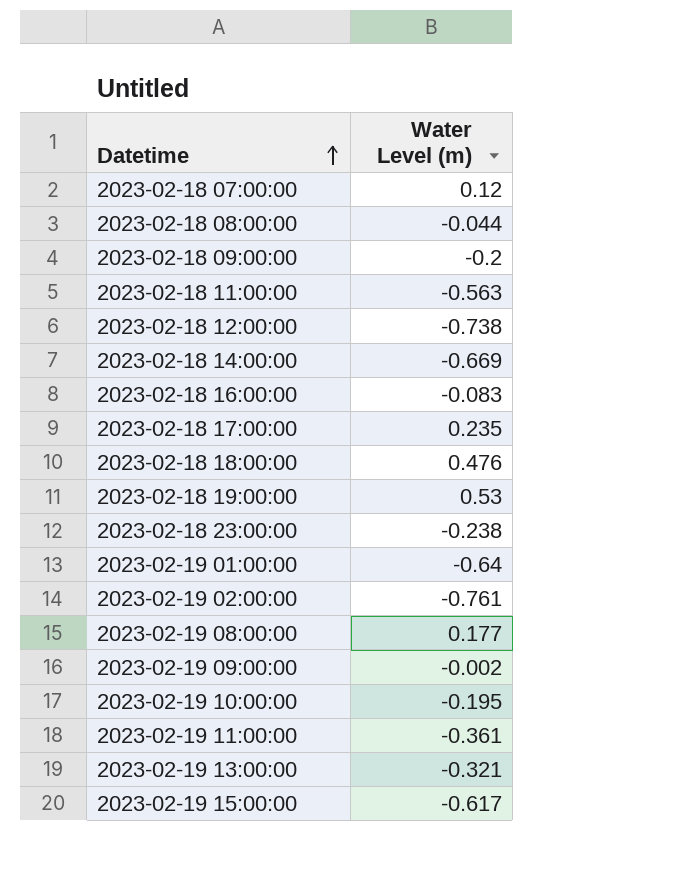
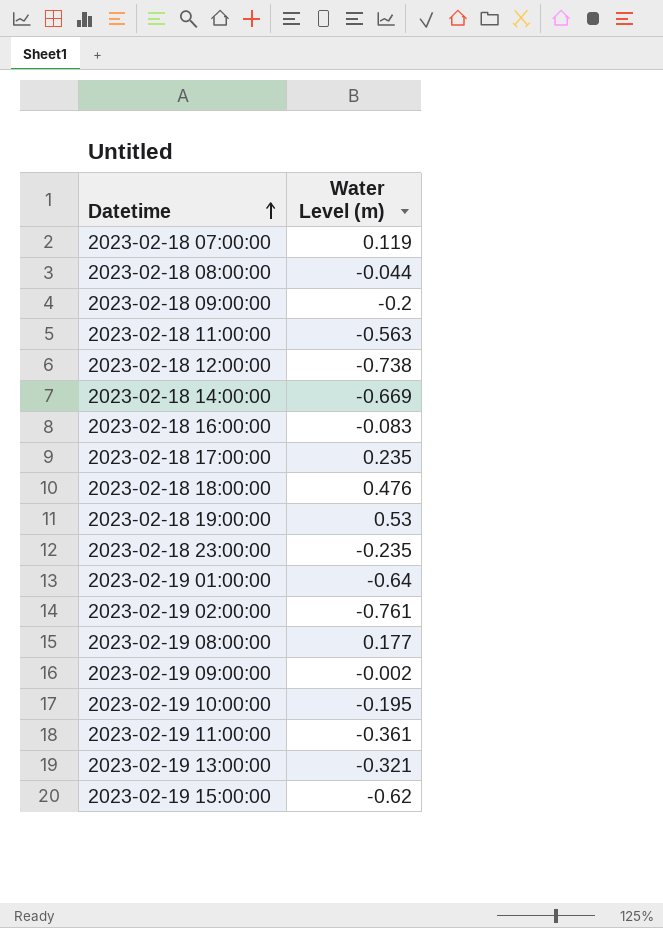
2023-02-18 07:00:00 | Water Level (m): 0.12 -> 0.119
2023-02-18 23:00:00 | Water Level (m): -0.238 -> -0.235
2023-02-19 15:00:00 | Water Level (m): -0.617 -> -0.62

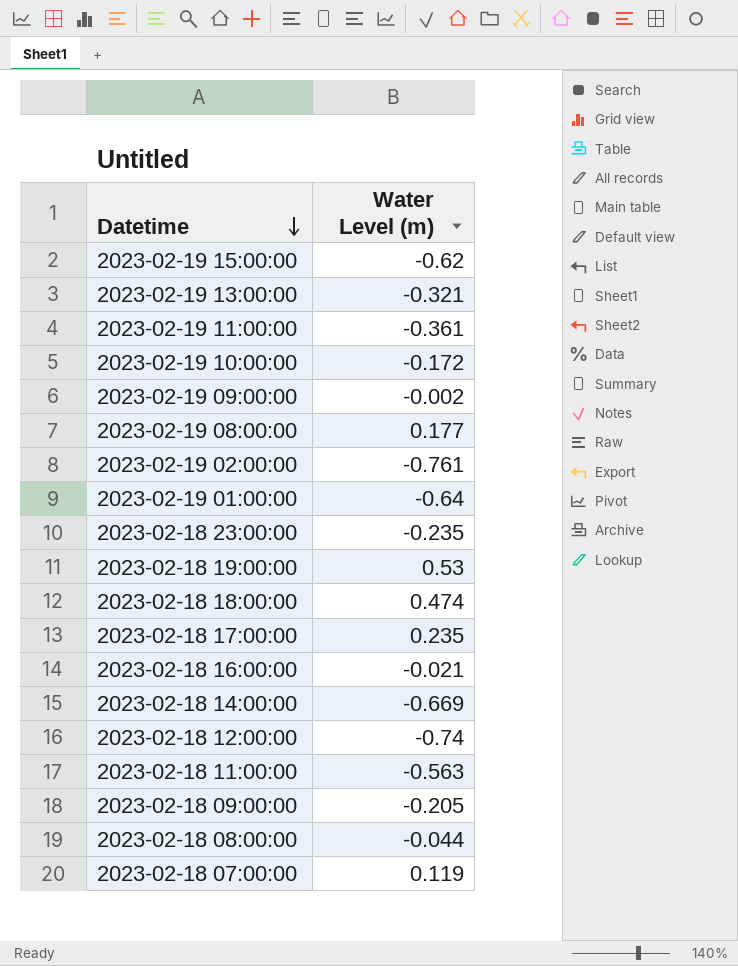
row order: Datetime ascending -> Datetime descending
2023-02-19 10:00:00 | Water Level (m): -0.195 -> -0.172
2023-02-18 18:00:00 | Water Level (m): 0.476 -> 0.474
2023-02-18 16:00:00 | Water Level (m): -0.083 -> -0.021
2023-02-18 12:00:00 | Water Level (m): -0.738 -> -0.74
2023-02-18 09:00:00 | Water Level (m): -0.2 -> -0.205

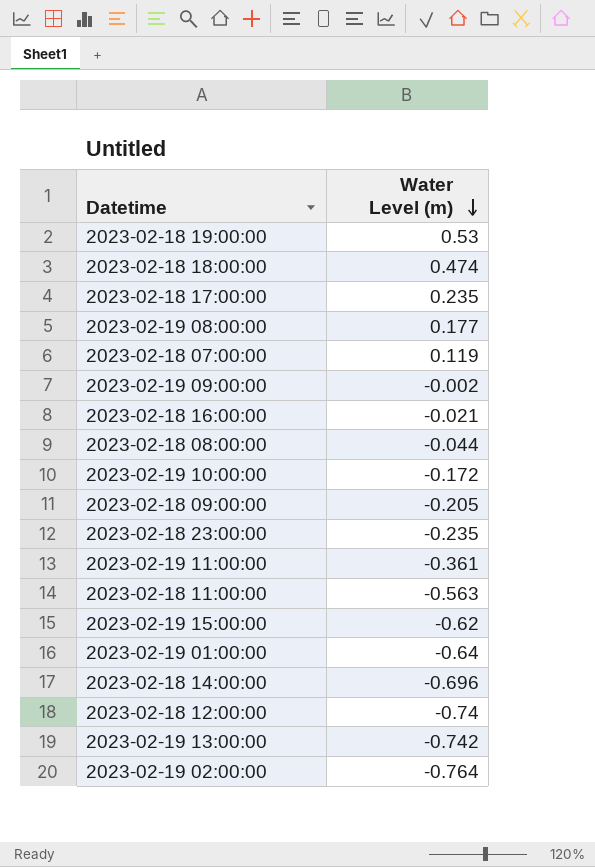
row order: Datetime descending -> Water Level (m) descending
2023-02-18 14:00:00 | Water Level (m): -0.669 -> -0.696
2023-02-19 13:00:00 | Water Level (m): -0.321 -> -0.742
2023-02-19 02:00:00 | Water Level (m): -0.761 -> -0.764

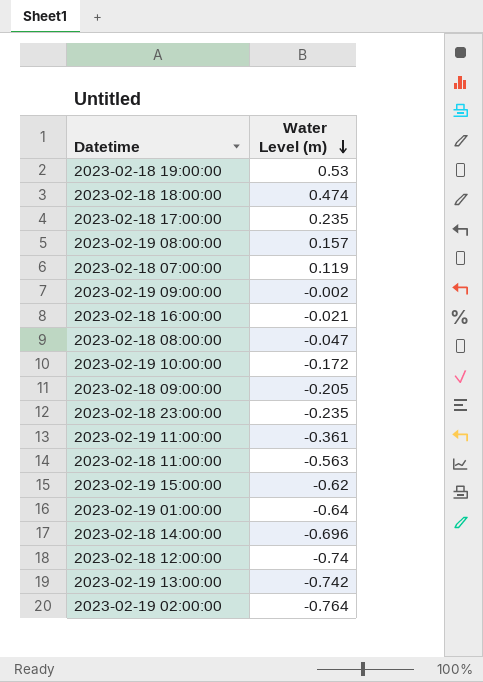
2023-02-19 08:00:00 | Water Level (m): 0.177 -> 0.157
2023-02-18 08:00:00 | Water Level (m): -0.044 -> -0.047

